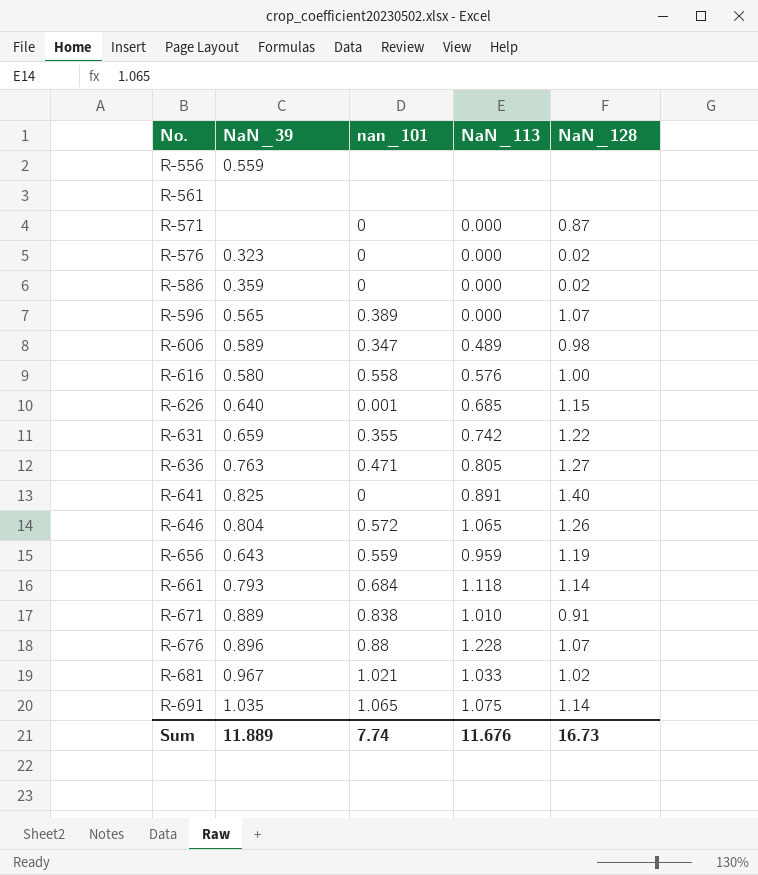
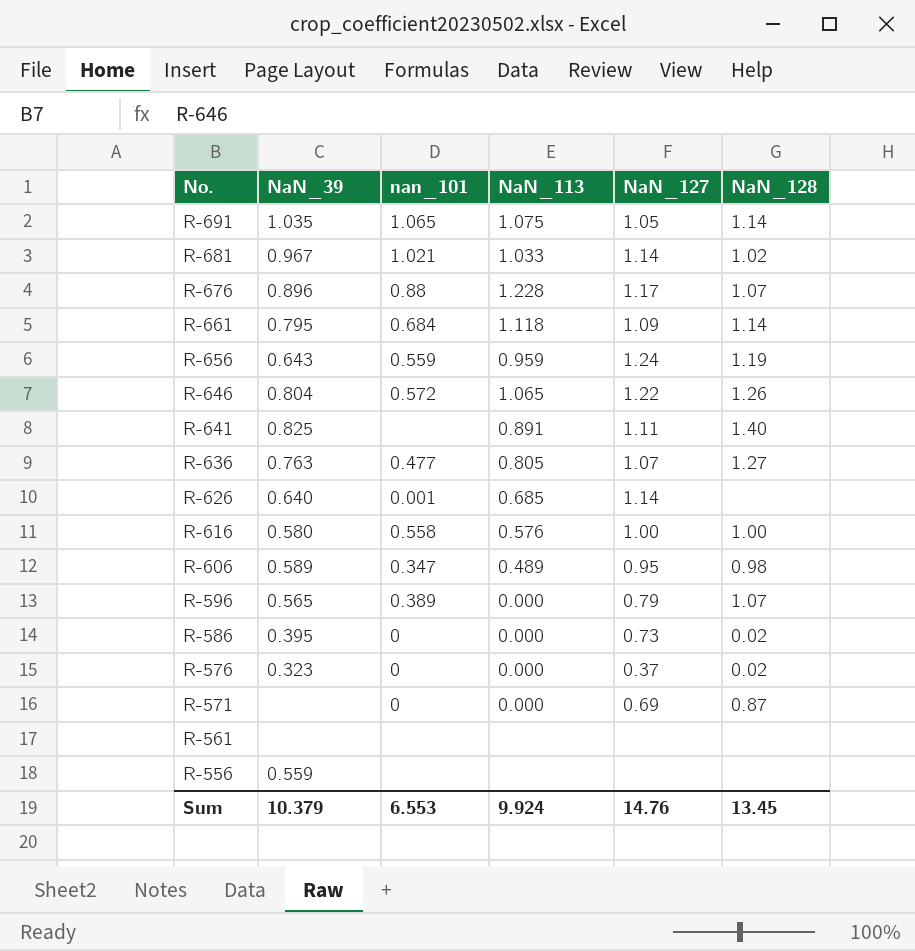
row order: No. ascending -> No. descending
column NaN_127 | position: none -> 5
row R-631: 0.659 | 0.355 | 0.742 | 1.22 -> none
row R-671: 0.889 | 0.838 | 1.010 | 0.91 -> none
R-661 | NaN_39: 0.793 -> 0.795
R-641 | nan_101: 0 -> none
R-636 | nan_101: 0.471 -> 0.477
R-626 | NaN_128: 1.15 -> none
R-586 | NaN_39: 0.359 -> 0.395
Sum | NaN_39: 11.889 -> 10.379
Sum | nan_101: 7.74 -> 6.553
Sum | NaN_113: 11.676 -> 9.924
Sum | NaN_128: 16.73 -> 13.45

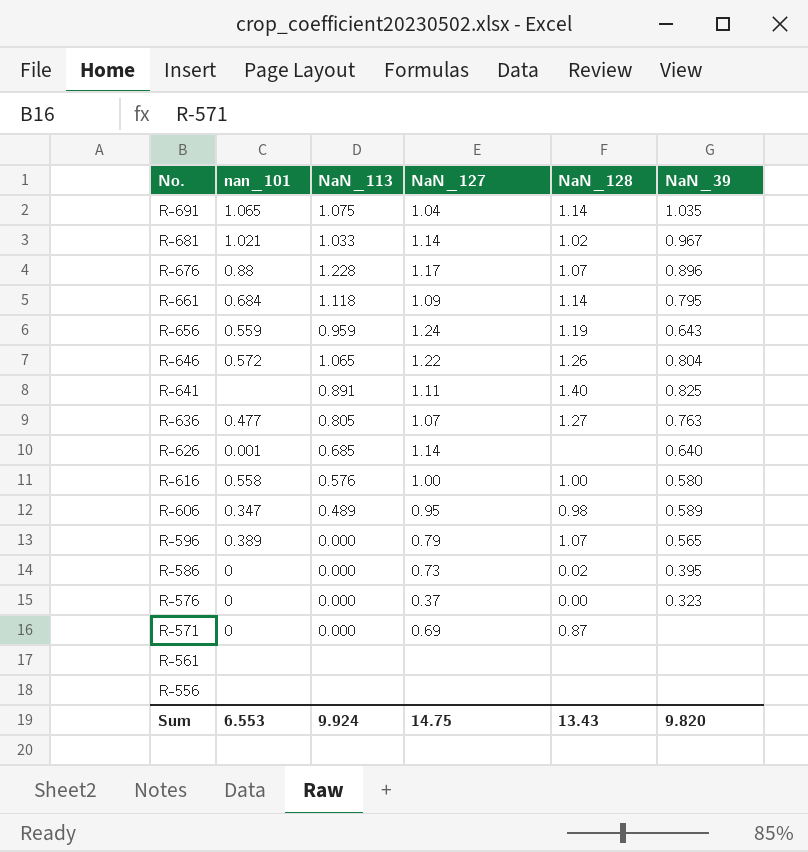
column NaN_39 | position: 2 -> 6
R-691 | NaN_127: 1.05 -> 1.04
R-576 | NaN_128: 0.02 -> 0.00
R-556 | NaN_39: 0.559 -> none
Sum | NaN_127: 14.76 -> 14.75
Sum | NaN_128: 13.45 -> 13.43
Sum | NaN_39: 10.379 -> 9.820

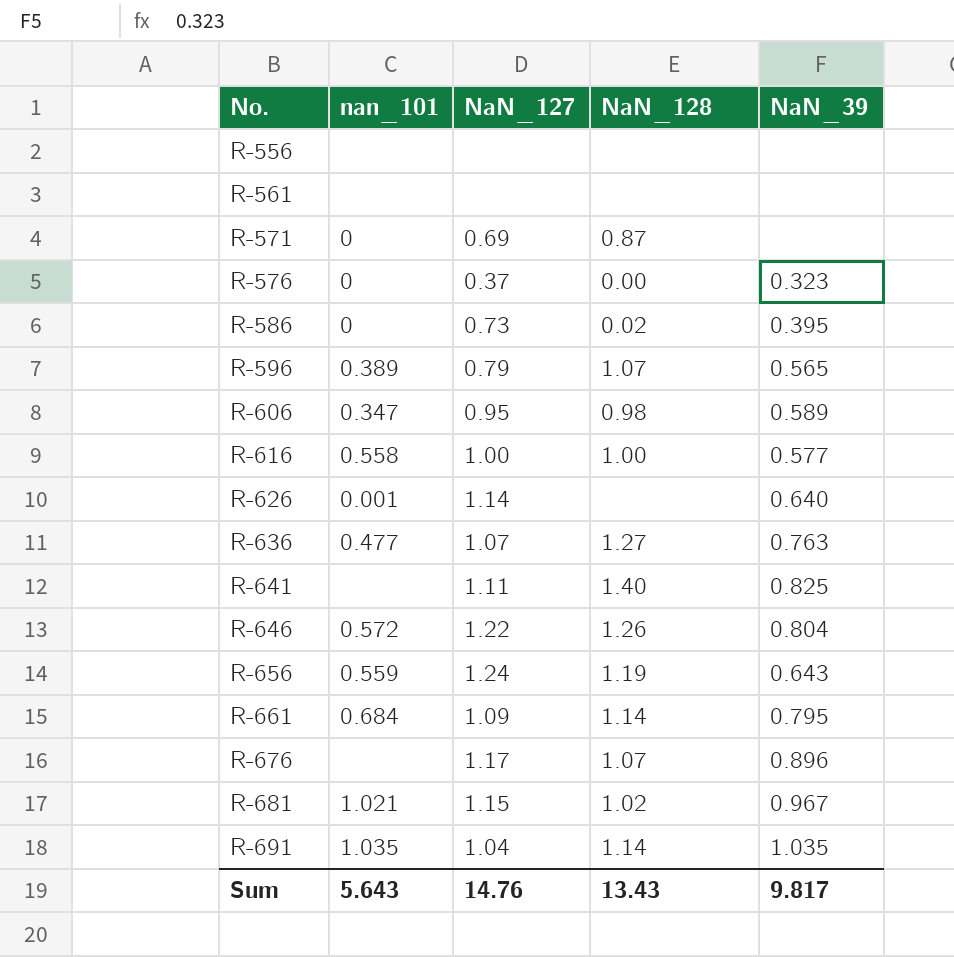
row order: No. descending -> No. ascending
column NaN_113 | position: 3 -> none
R-616 | NaN_39: 0.580 -> 0.577
R-676 | nan_101: 0.88 -> none
R-681 | NaN_127: 1.14 -> 1.15
R-691 | nan_101: 1.065 -> 1.035
Sum | nan_101: 6.553 -> 5.643
Sum | NaN_127: 14.75 -> 14.76
Sum | NaN_39: 9.820 -> 9.817

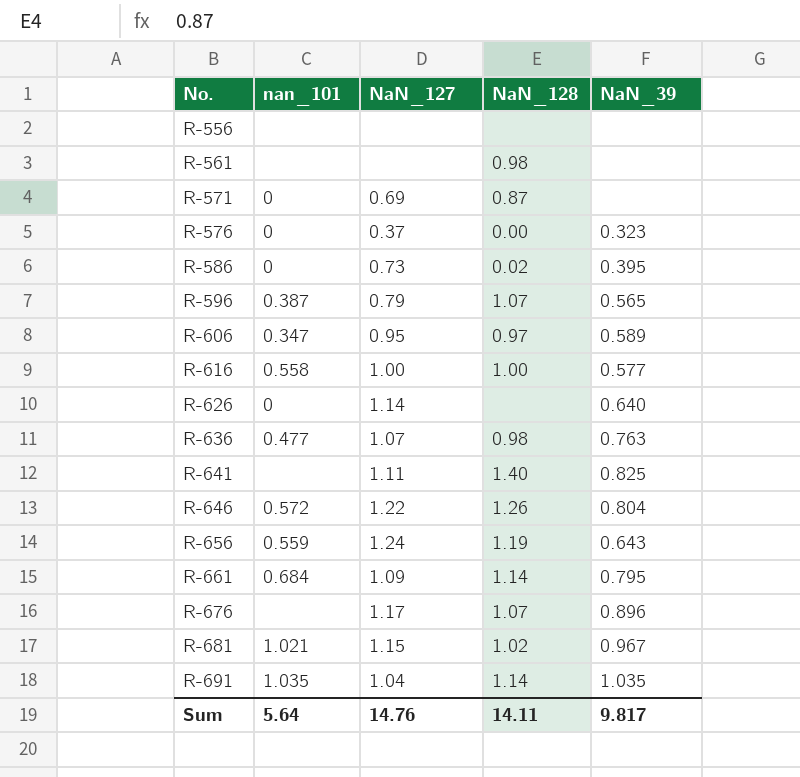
R-561 | NaN_128: none -> 0.98
R-596 | nan_101: 0.389 -> 0.387
R-606 | NaN_128: 0.98 -> 0.97
R-626 | nan_101: 0.001 -> 0
R-636 | NaN_128: 1.27 -> 0.98
Sum | nan_101: 5.643 -> 5.64
Sum | NaN_128: 13.43 -> 14.11

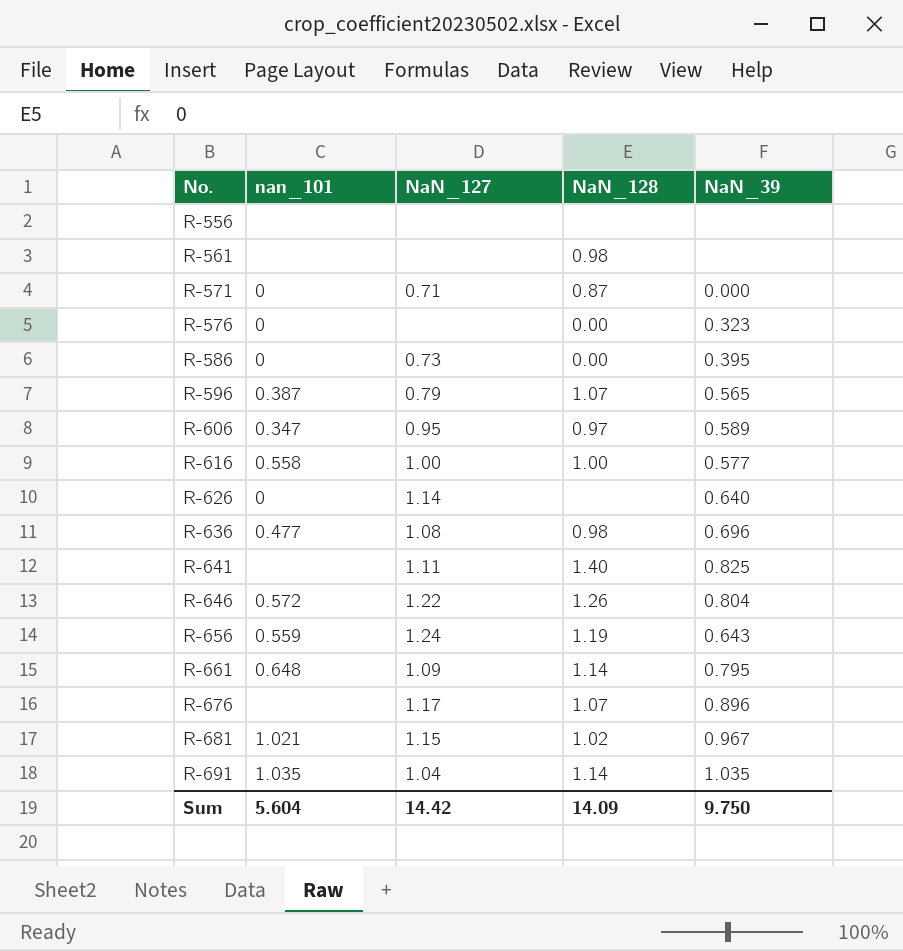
R-571 | NaN_127: 0.69 -> 0.71
R-571 | NaN_39: none -> 0.000
R-576 | NaN_127: 0.37 -> none
R-586 | NaN_128: 0.02 -> 0.00
R-636 | NaN_127: 1.07 -> 1.08
R-636 | NaN_39: 0.763 -> 0.696
R-661 | nan_101: 0.684 -> 0.648
Sum | nan_101: 5.64 -> 5.604
Sum | NaN_127: 14.76 -> 14.42
Sum | NaN_128: 14.11 -> 14.09
Sum | NaN_39: 9.817 -> 9.750

